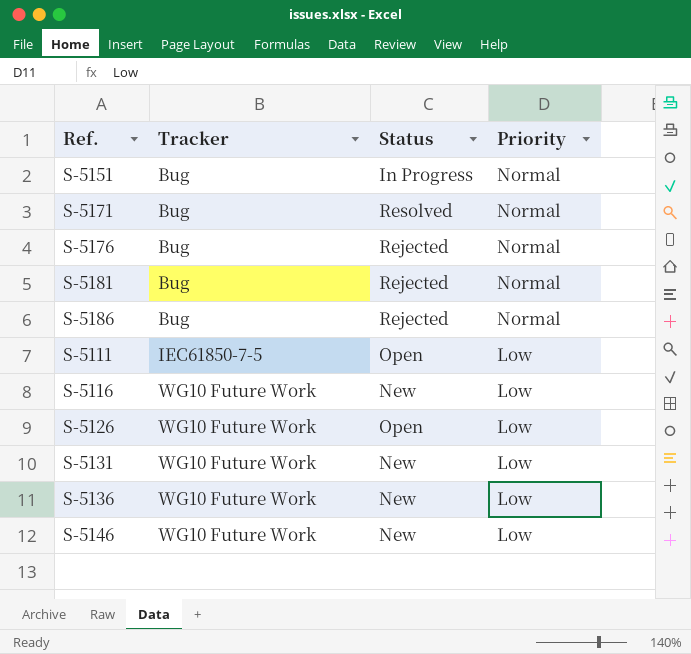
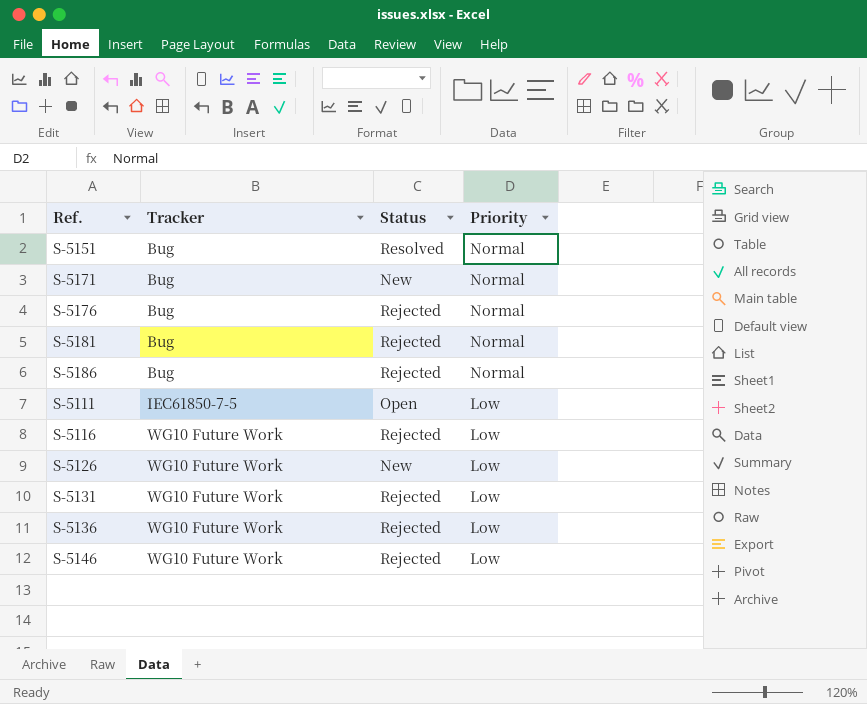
S-5151 | Status: In Progress -> Resolved
S-5171 | Status: Resolved -> New
S-5116 | Status: New -> Rejected
S-5126 | Status: Open -> New
S-5131 | Status: New -> Rejected
S-5136 | Status: New -> Rejected
S-5146 | Status: New -> Rejected

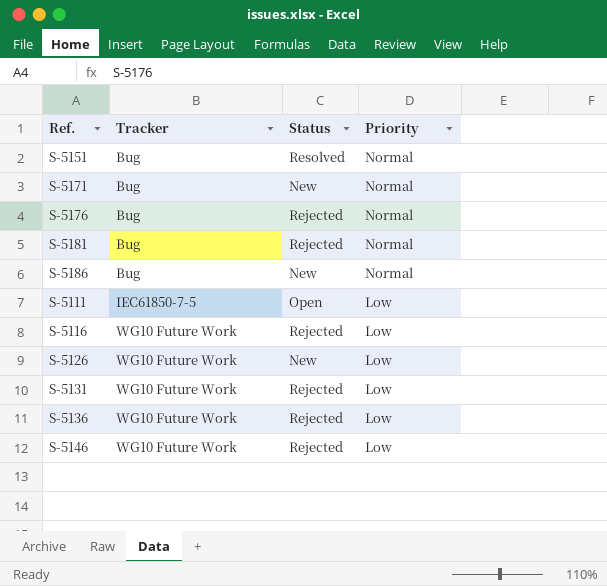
S-5186 | Status: Rejected -> New

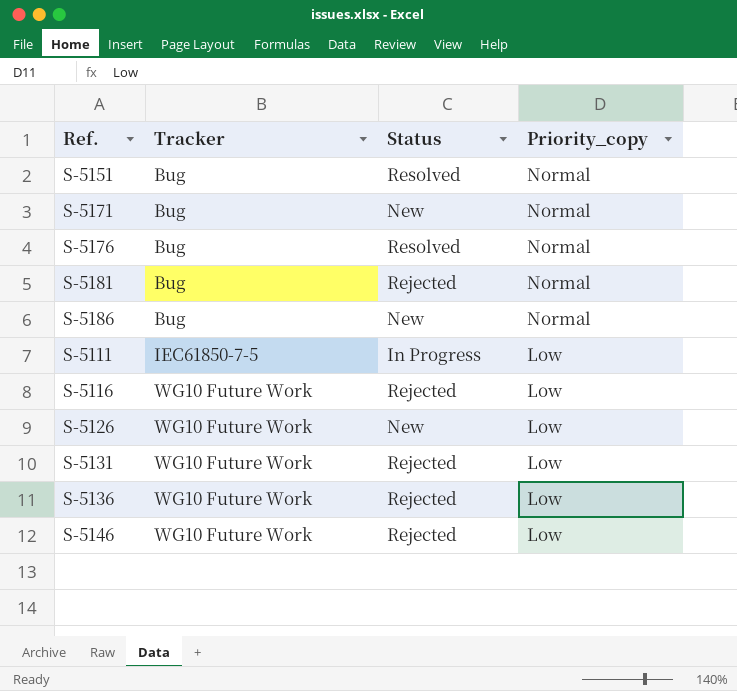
column name: Priority -> Priority_copy
S-5176 | Status: Rejected -> Resolved
S-5111 | Status: Open -> In Progress

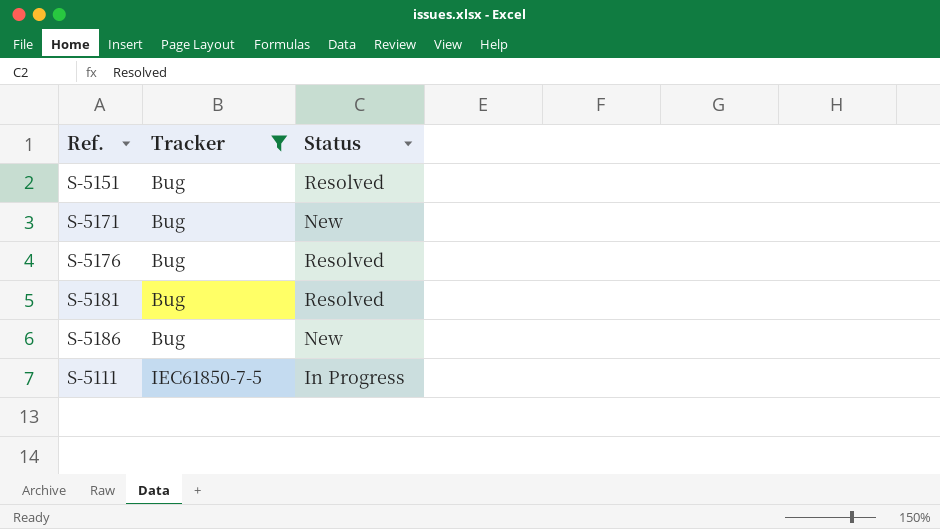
filter: none -> Tracker != WG10 Future Work
column Priority_copy | position: 4 -> none
S-5181 | Status: Rejected -> Resolved

